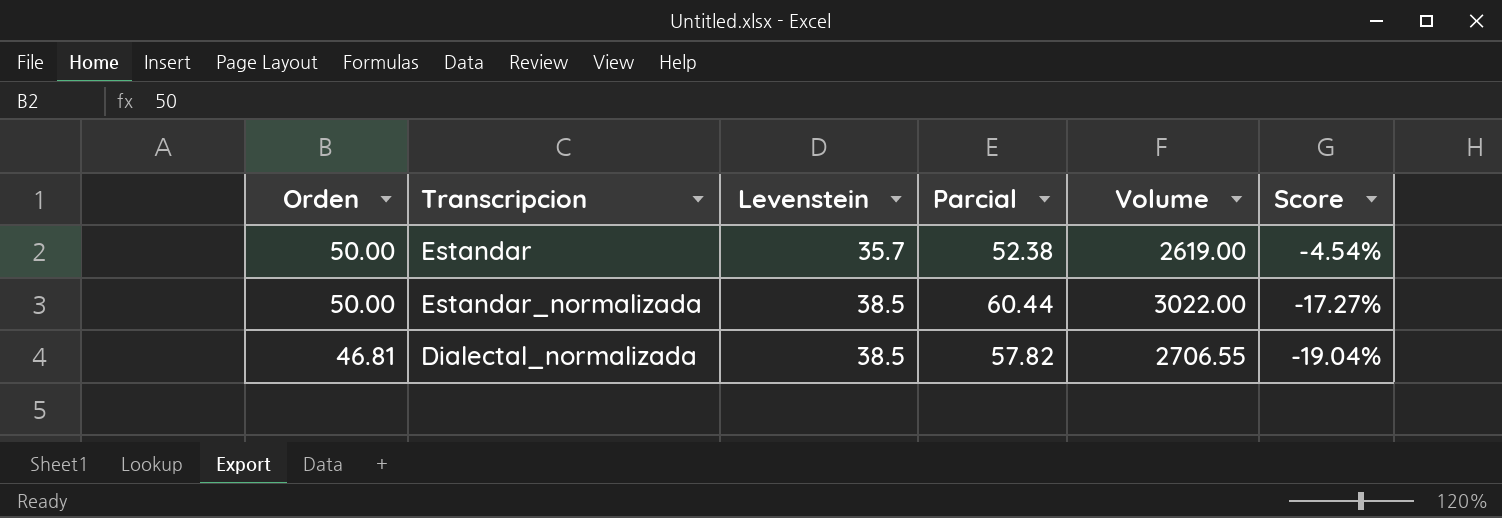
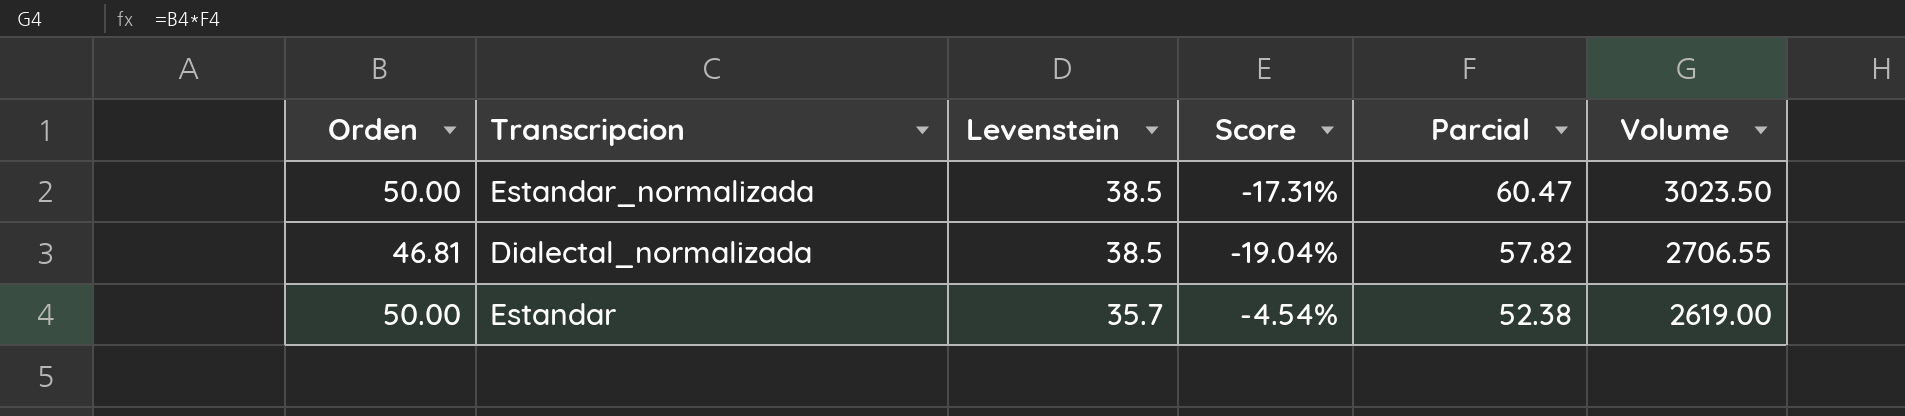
row order: Orden descending -> Levenstein descending
column Score | position: 6 -> 4
Estandar_normalizada | Score: -17.27% -> -17.31%
Estandar_normalizada | Parcial: 60.44 -> 60.47
Estandar_normalizada | Volume: 3022.00 -> 3023.50

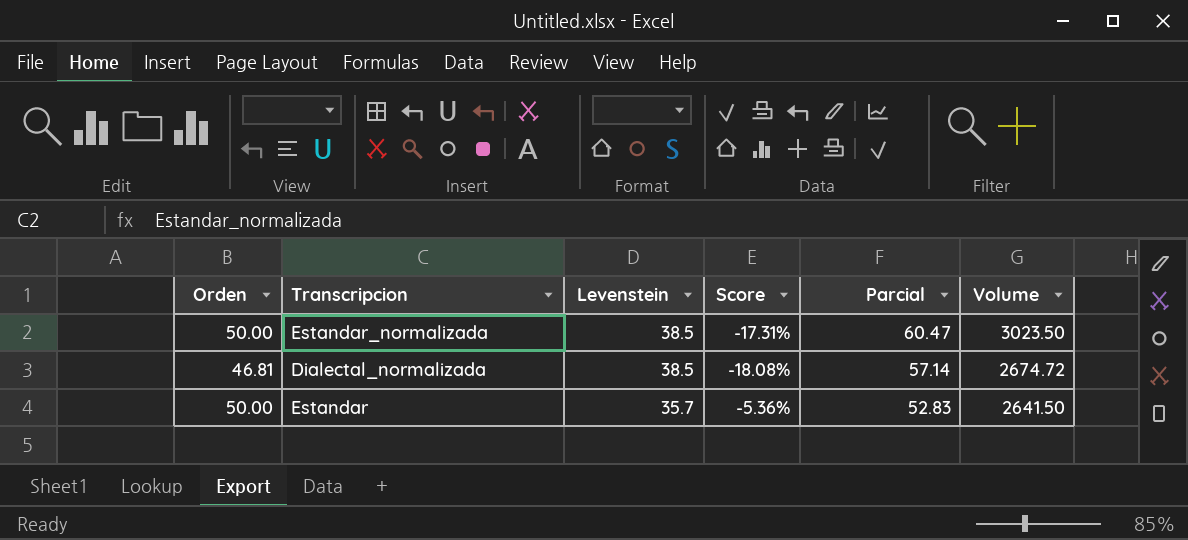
Dialectal_normalizada | Score: -19.04% -> -18.08%
Dialectal_normalizada | Parcial: 57.82 -> 57.14
Dialectal_normalizada | Volume: 2706.55 -> 2674.72
Estandar | Score: -4.54% -> -5.36%
Estandar | Parcial: 52.38 -> 52.83
Estandar | Volume: 2619.00 -> 2641.50

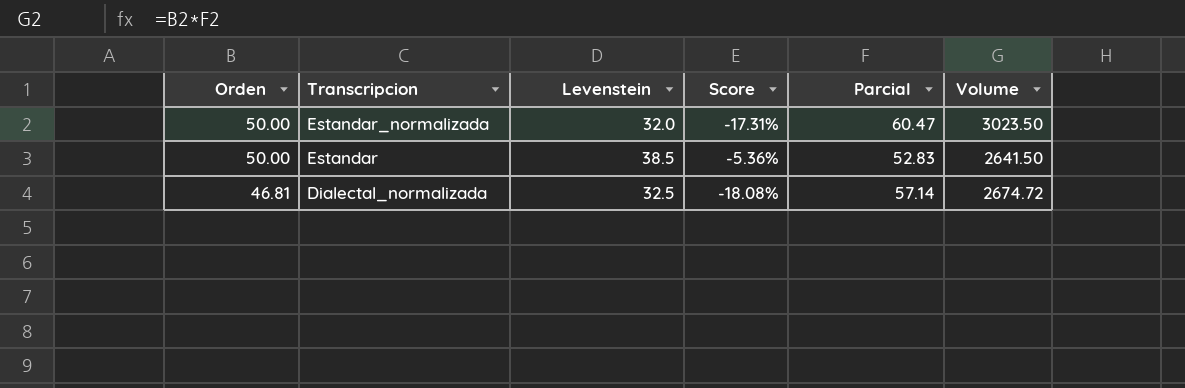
row order: Levenstein descending -> Orden descending
Estandar_normalizada | Levenstein: 38.5 -> 32.0
Estandar | Levenstein: 35.7 -> 38.5
Dialectal_normalizada | Levenstein: 38.5 -> 32.5

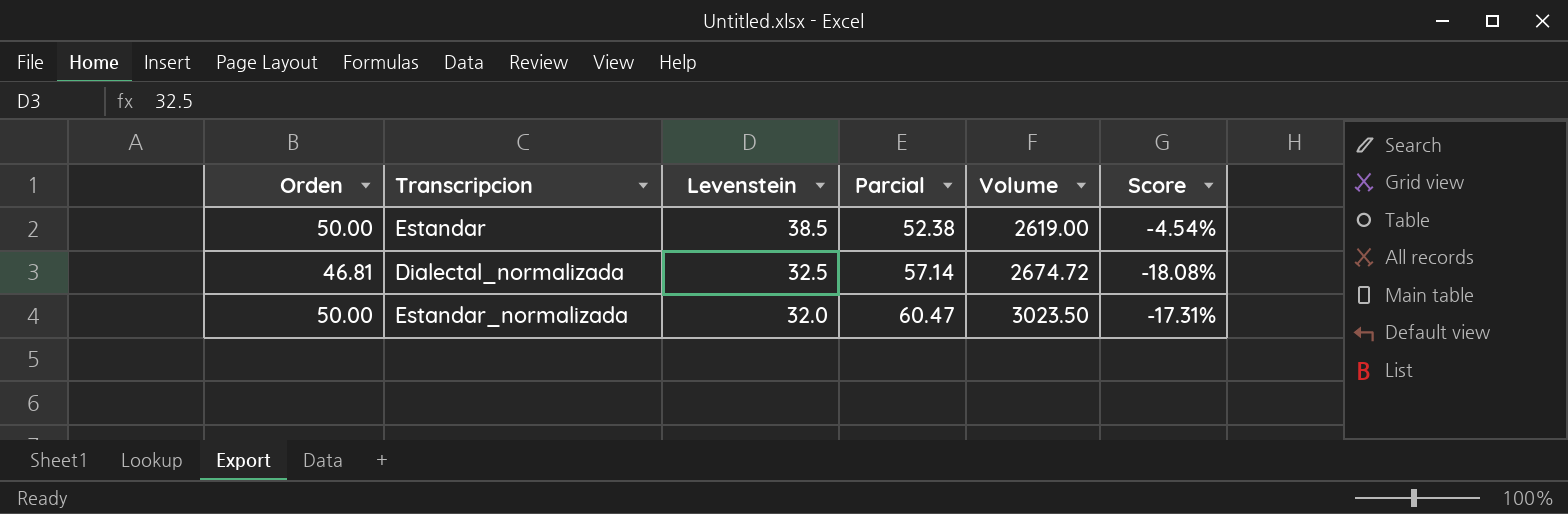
row order: Orden descending -> Levenstein descending
column Score | position: 4 -> 6
Estandar | Parcial: 52.83 -> 52.38
Estandar | Volume: 2641.50 -> 2619.00
Estandar | Score: -5.36% -> -4.54%

